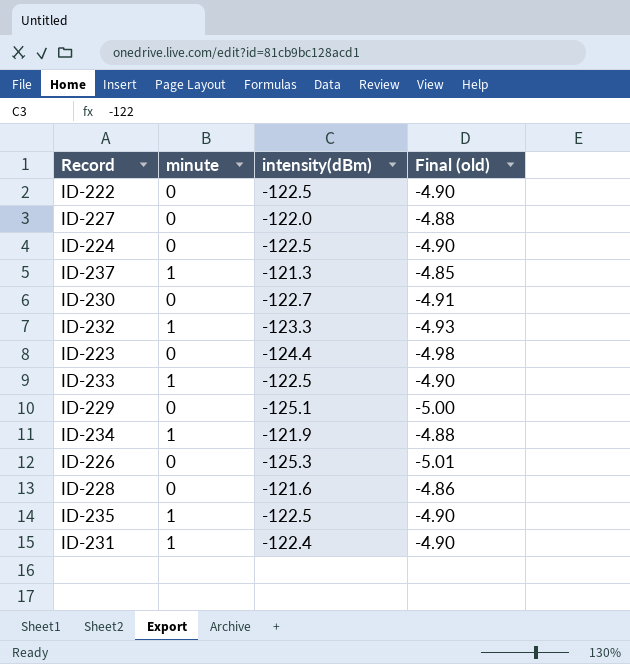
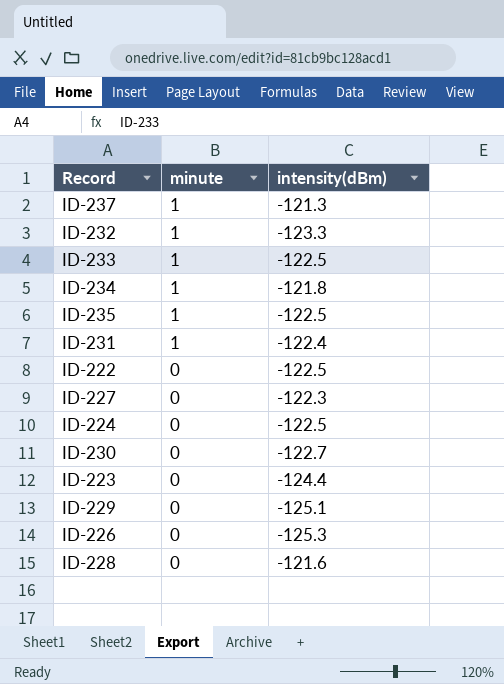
row order: none -> minute descending
column Final (old) | formula: [intensity(dBm)] * 0.04 -> none
ID-234 | intensity(dBm): -121.9 -> -121.8
ID-227 | intensity(dBm): -122.0 -> -122.3

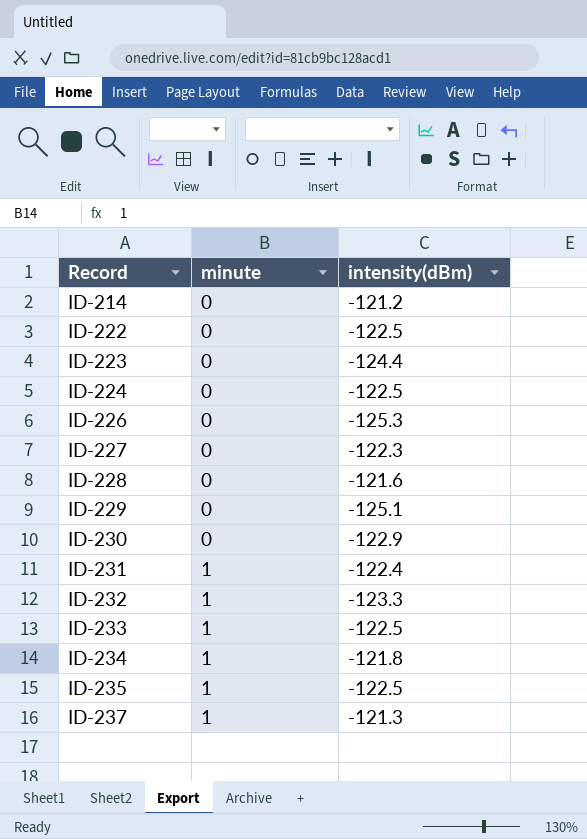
row order: minute descending -> Record ascending
row ID-214: none -> 0 | -121.2
ID-230 | intensity(dBm): -122.7 -> -122.9

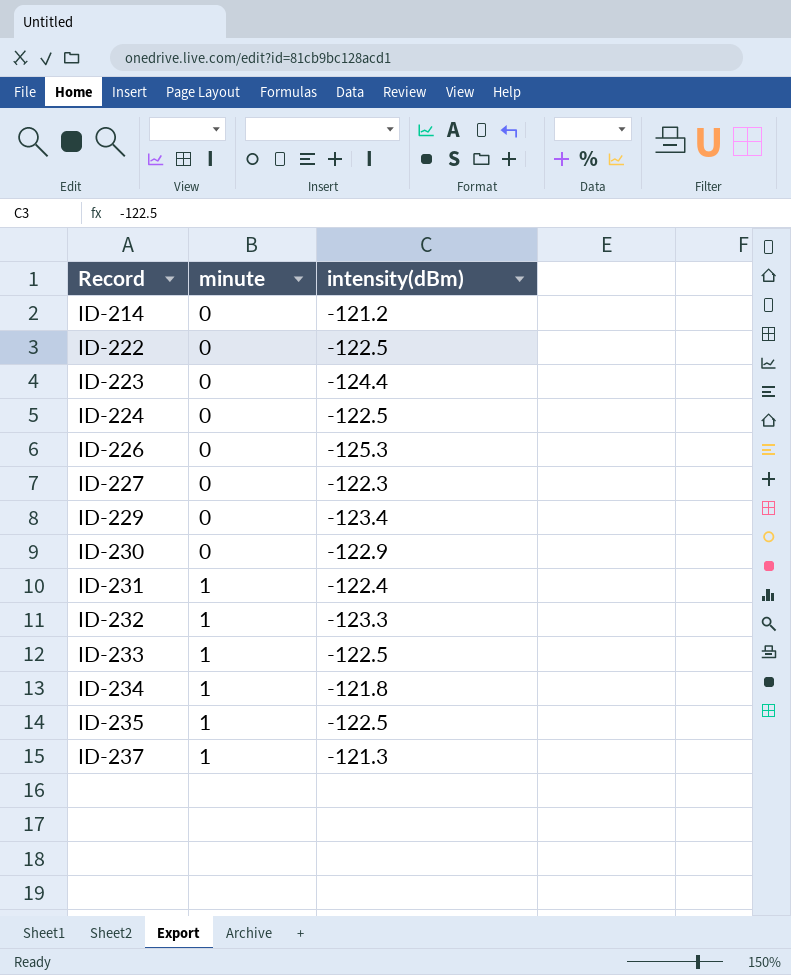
row ID-228: 0 | -121.6 -> none
ID-229 | intensity(dBm): -125.1 -> -123.4

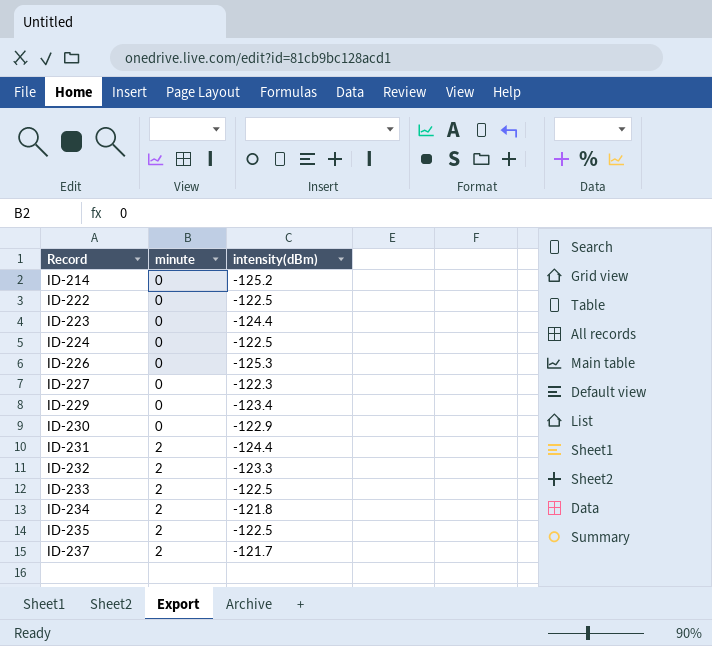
ID-214 | intensity(dBm): -121.2 -> -125.2
ID-231 | minute: 1 -> 2
ID-231 | intensity(dBm): -122.4 -> -124.4
ID-232 | minute: 1 -> 2
ID-233 | minute: 1 -> 2
ID-234 | minute: 1 -> 2
ID-235 | minute: 1 -> 2
ID-237 | minute: 1 -> 2
ID-237 | intensity(dBm): -121.3 -> -121.7

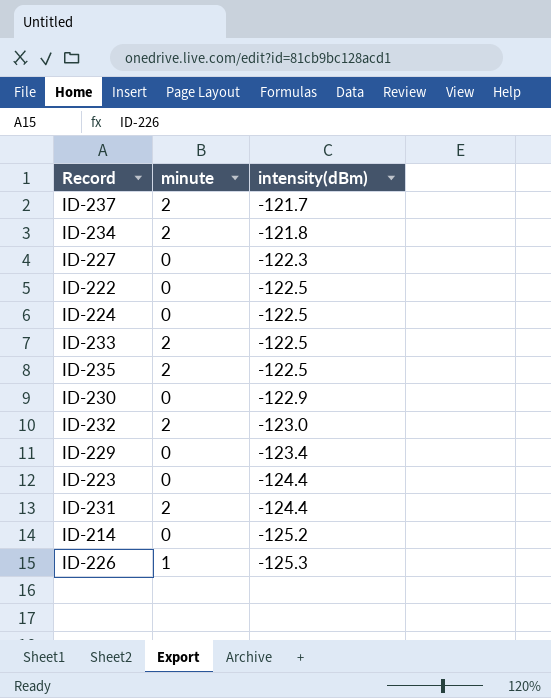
row order: Record ascending -> intensity(dBm) descending
ID-232 | intensity(dBm): -123.3 -> -123.0
ID-226 | minute: 0 -> 1

